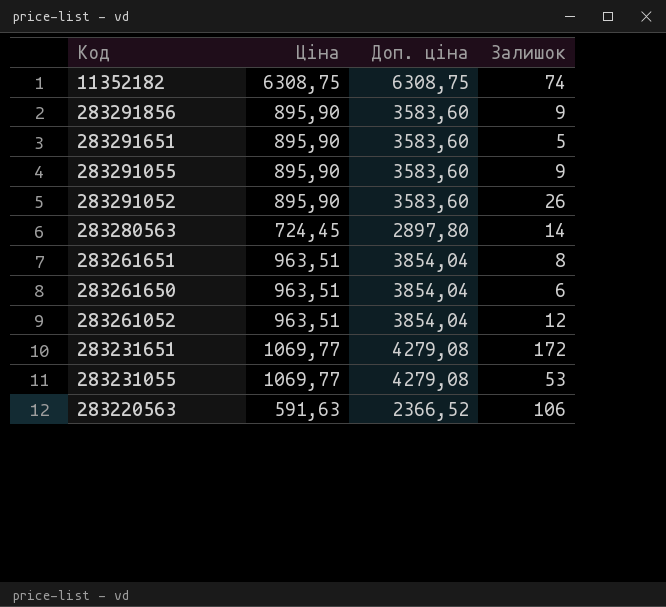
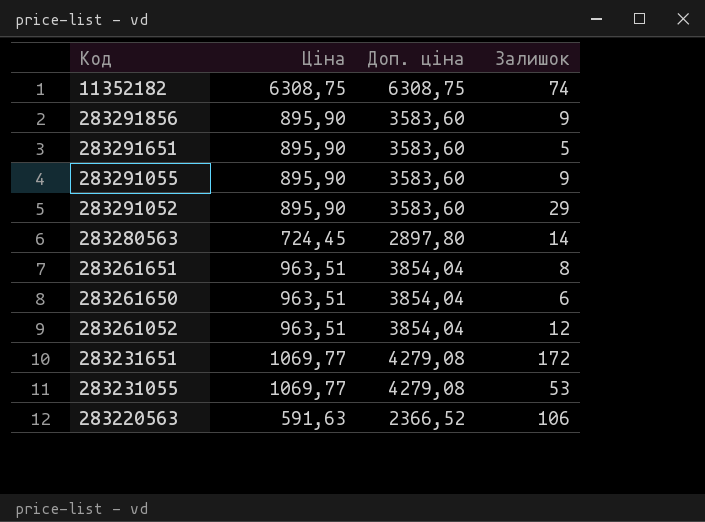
283291052 | Залишок: 26 -> 29

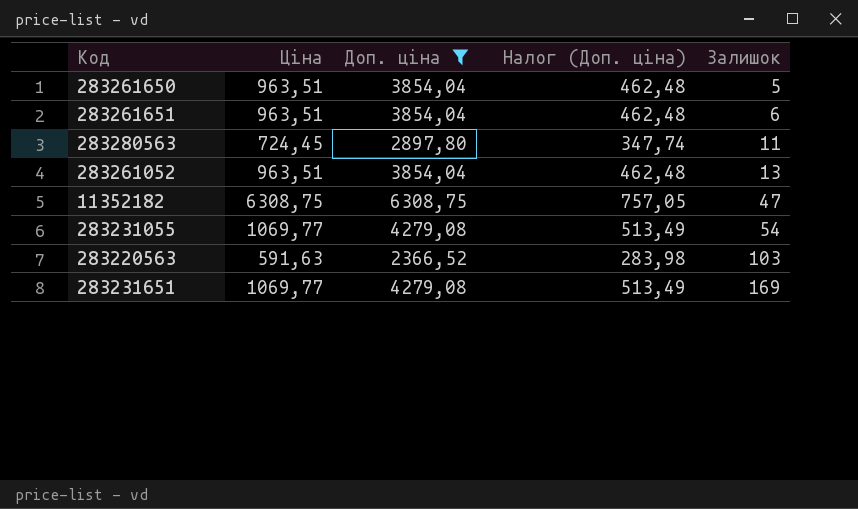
filter: none -> Доп. ціна != 3583,60
row order: none -> Залишок ascending
column Налог (Доп. ціна) | formula: none -> [Доп. ціна] * 0,12
283261650 | Залишок: 6 -> 5
283261651 | Залишок: 8 -> 6
283280563 | Залишок: 14 -> 11
283261052 | Залишок: 12 -> 13
11352182 | Залишок: 74 -> 47
283231055 | Залишок: 53 -> 54
283220563 | Залишок: 106 -> 103
283231651 | Залишок: 172 -> 169

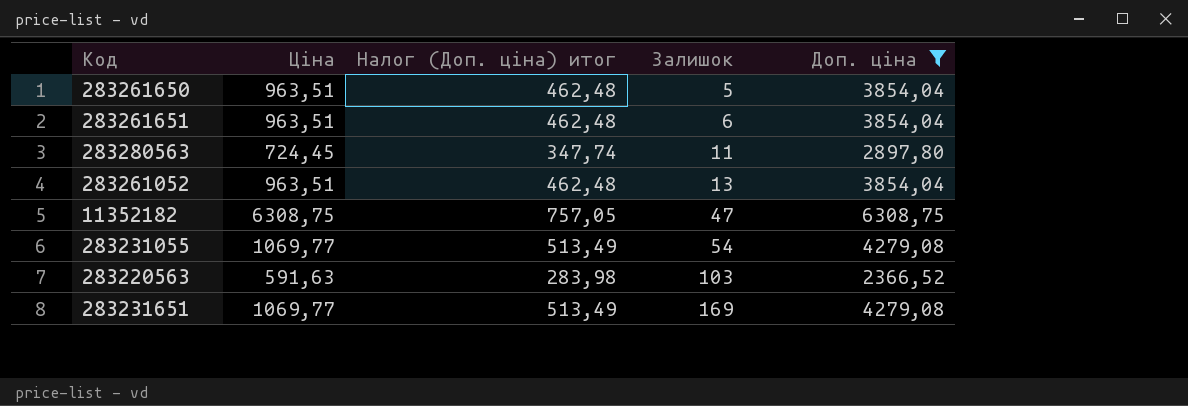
column name: Налог (Доп. ціна) -> Налог (Доп. ціна) итог
column Доп. ціна | position: 3 -> 5

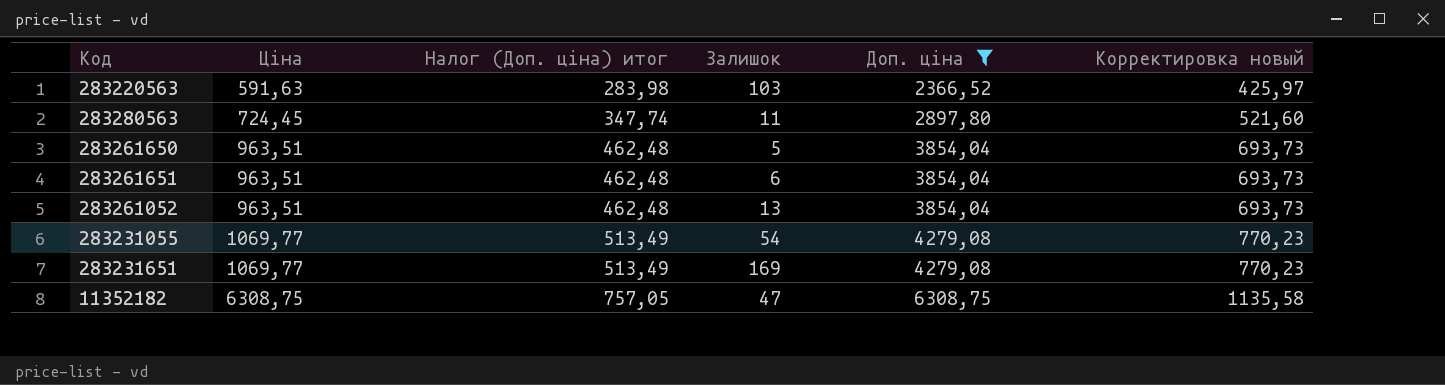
row order: Залишок ascending -> Ціна ascending
column Корректировка новый | formula: none -> [Доп. ціна] * 0,18

